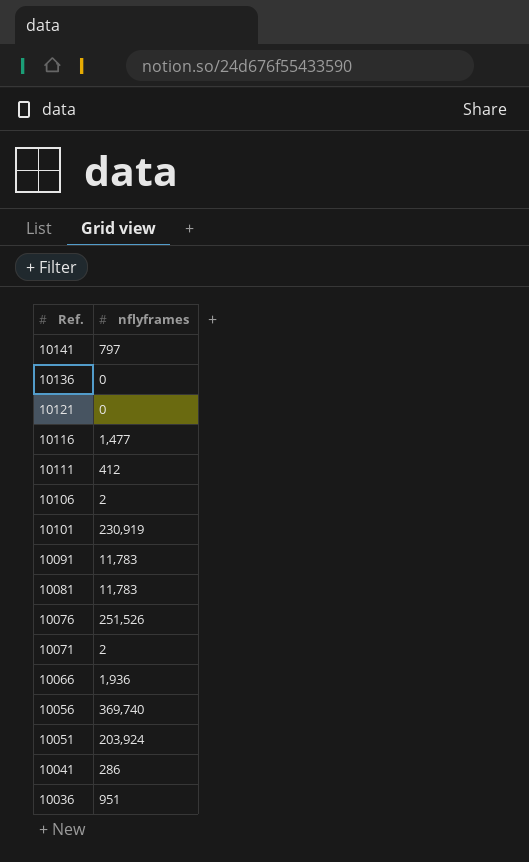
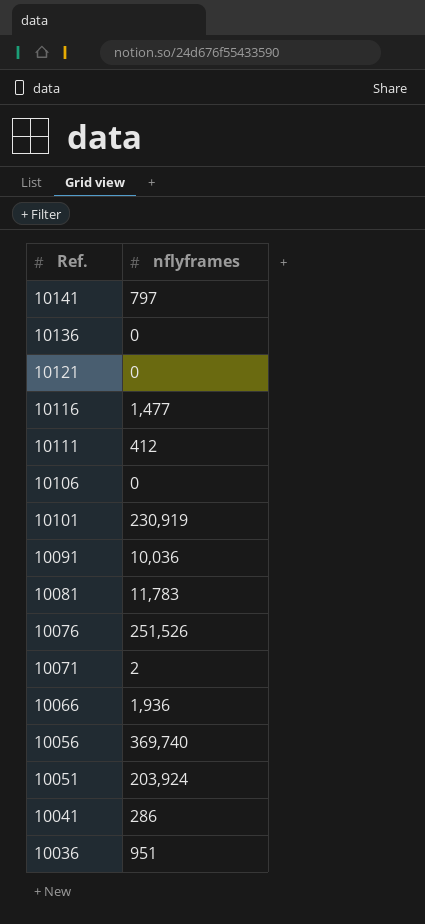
10106 | nflyframes: 2 -> 0
10091 | nflyframes: 11,783 -> 10,036

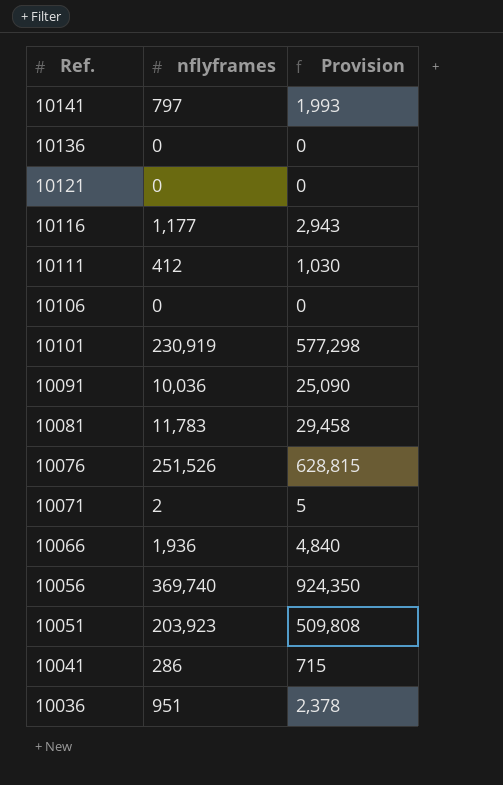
column Provision | formula: none -> [nflyframes] * 2.5
10116 | nflyframes: 1,477 -> 1,177
10051 | nflyframes: 203,924 -> 203,923

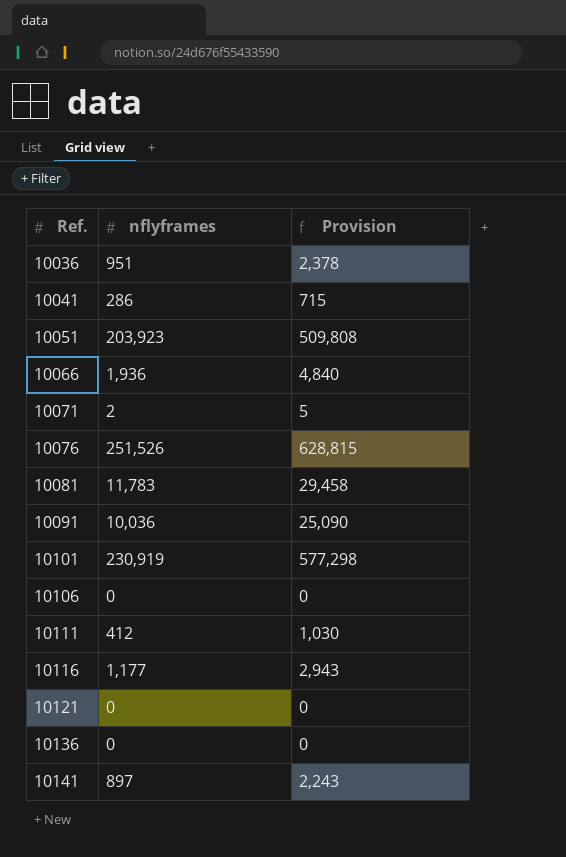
row order: Ref. descending -> Ref. ascending
row 10056: 369,740 | 924,350 -> none
10141 | nflyframes: 797 -> 897
10141 | Provision: 1,993 -> 2,243

